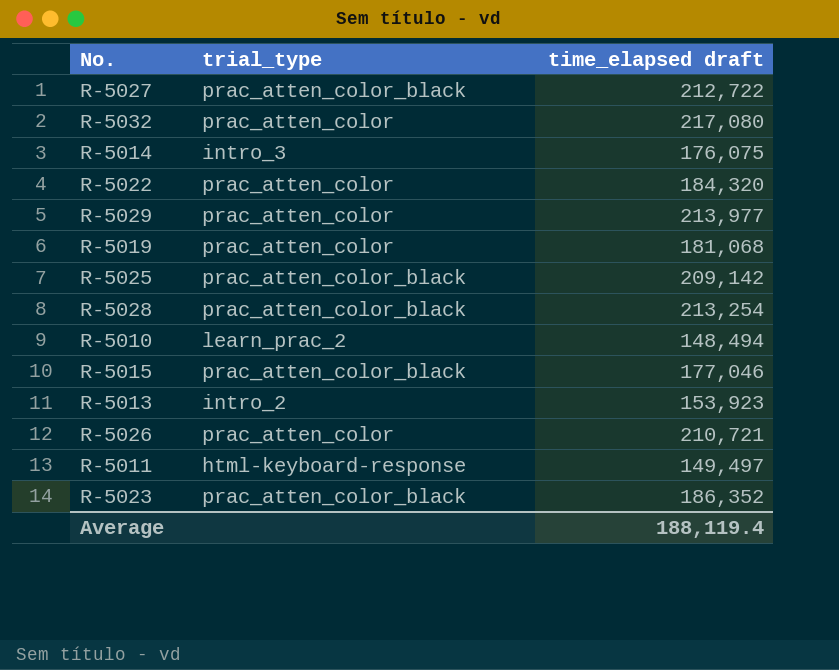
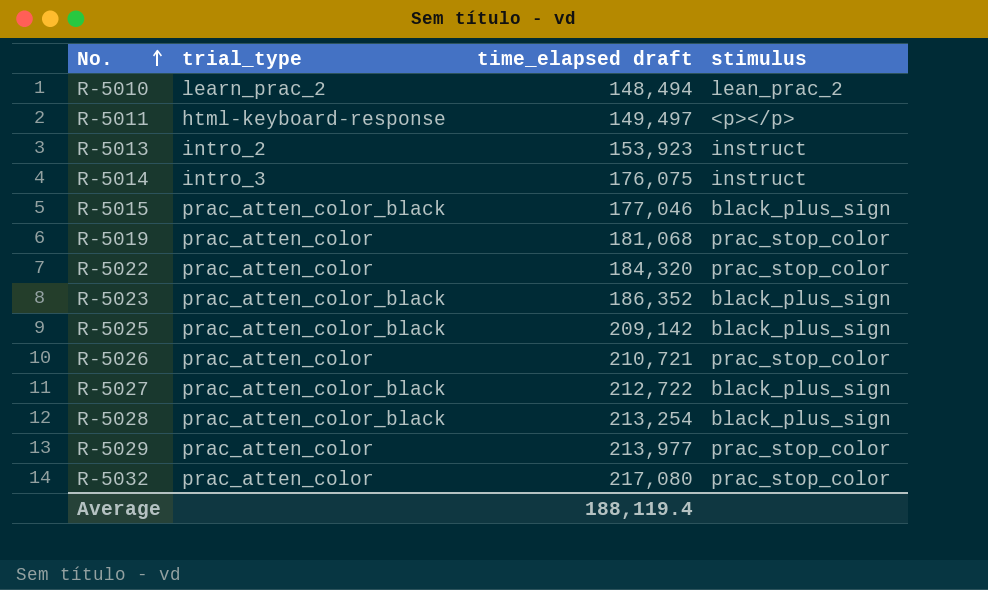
row order: none -> No. ascending
column stimulus | position: none -> 4

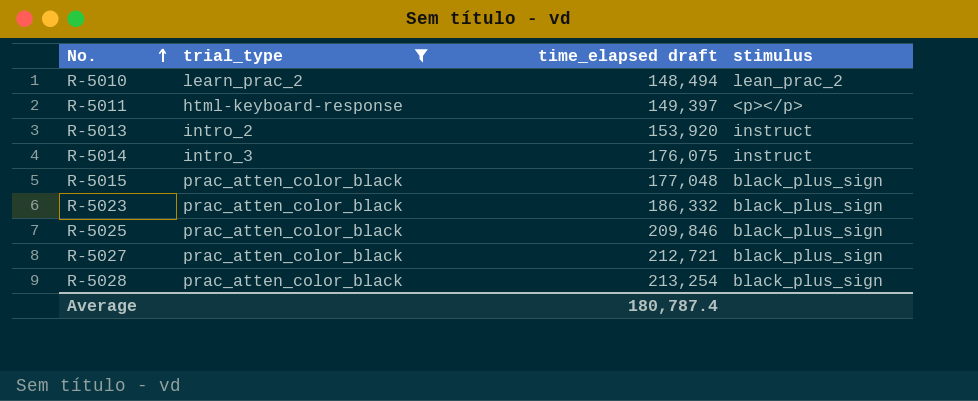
filter: none -> trial_type != prac_atten_color
R-5011 | time_elapsed draft: 149,497 -> 149,397
R-5013 | time_elapsed draft: 153,923 -> 153,920
R-5015 | time_elapsed draft: 177,046 -> 177,048
R-5023 | time_elapsed draft: 186,352 -> 186,332
R-5025 | time_elapsed draft: 209,142 -> 209,846
R-5027 | time_elapsed draft: 212,722 -> 212,721
Average | time_elapsed draft: 188,119.4 -> 180,787.4

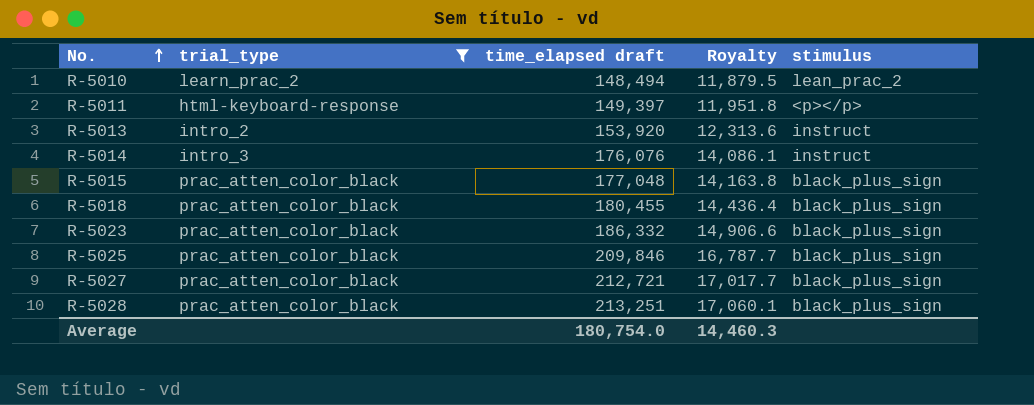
column Royalty | formula: none -> [time_elapsed draft] * 0.08
R-5014 | time_elapsed draft: 176,075 -> 176,076
row R-5018: none -> prac_atten_color_black | 180,455 | 14,436.4 | black_plus_sign
R-5028 | time_elapsed draft: 213,254 -> 213,251
Average | time_elapsed draft: 180,787.4 -> 180,754.0

